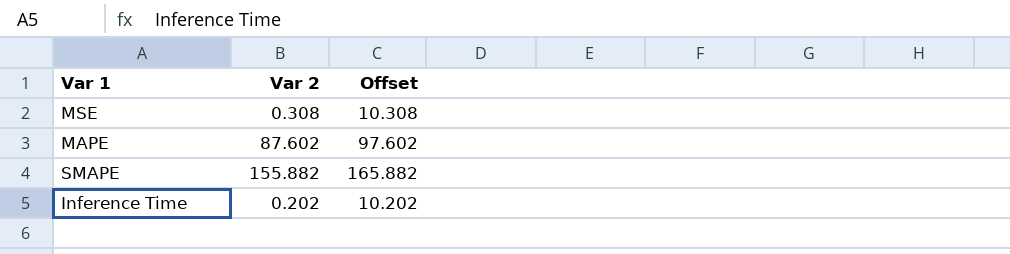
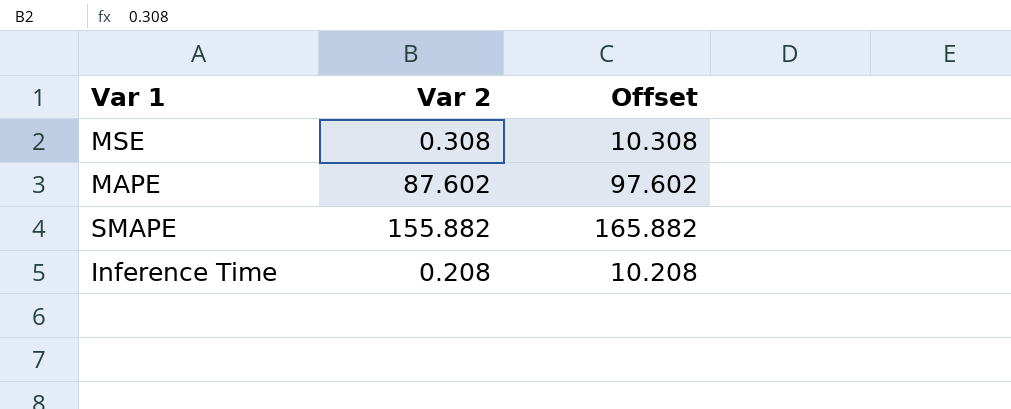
Inference Time | Var 2: 0.202 -> 0.208
Inference Time | Offset: 10.202 -> 10.208

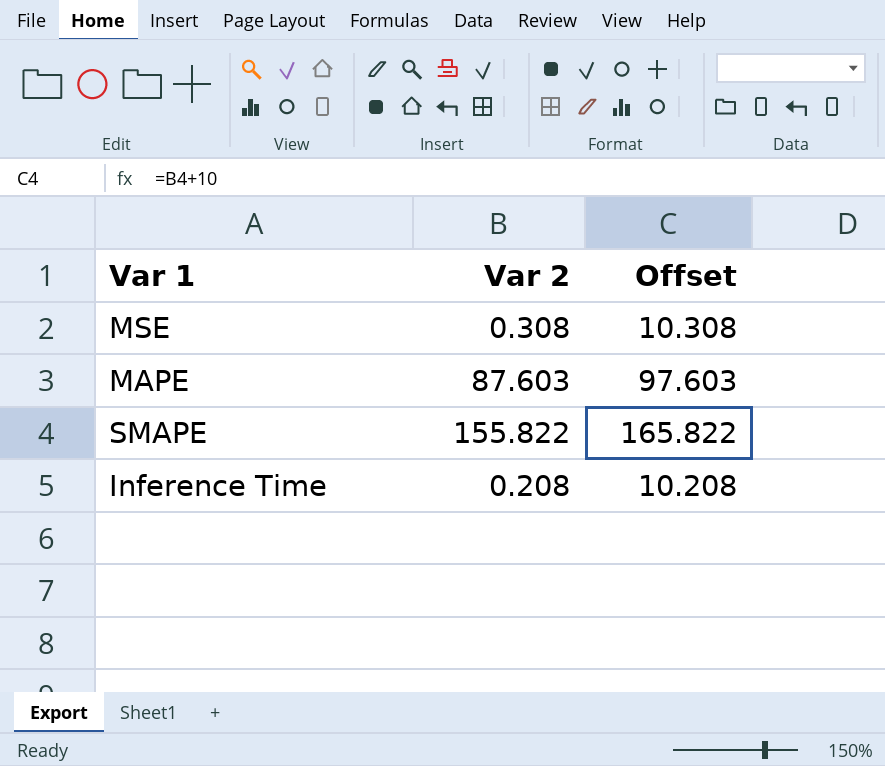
MAPE | Var 2: 87.602 -> 87.603
MAPE | Offset: 97.602 -> 97.603
SMAPE | Var 2: 155.882 -> 155.822
SMAPE | Offset: 165.882 -> 165.822

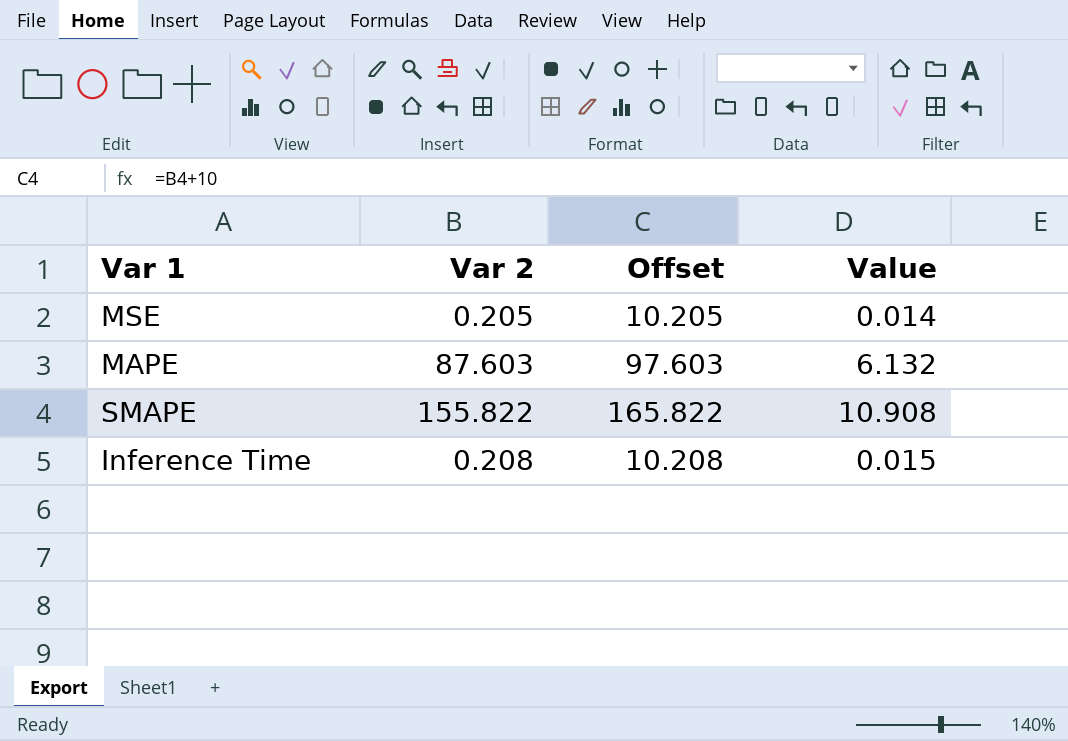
column Value | formula: none -> [Var 2] * 0.07
MSE | Var 2: 0.308 -> 0.205
MSE | Offset: 10.308 -> 10.205

